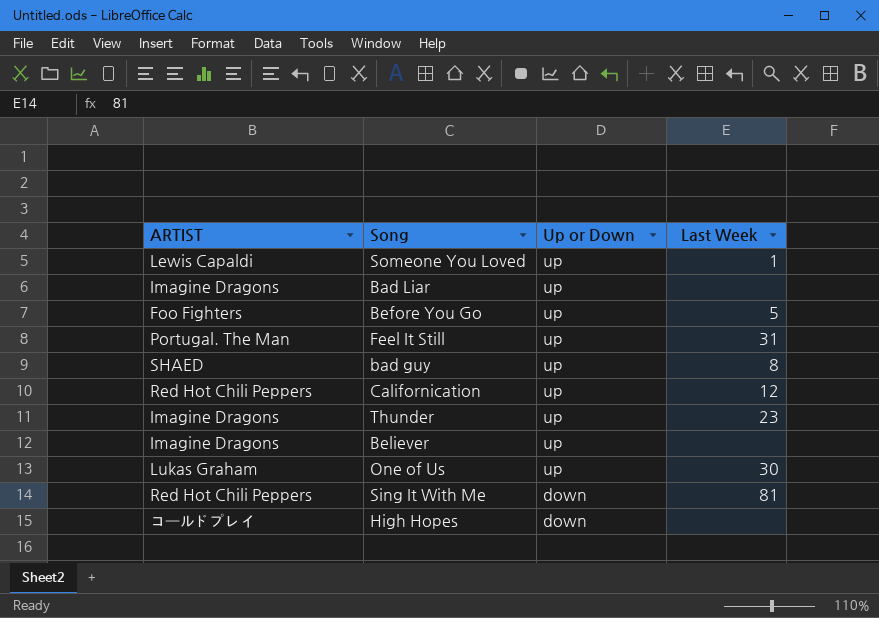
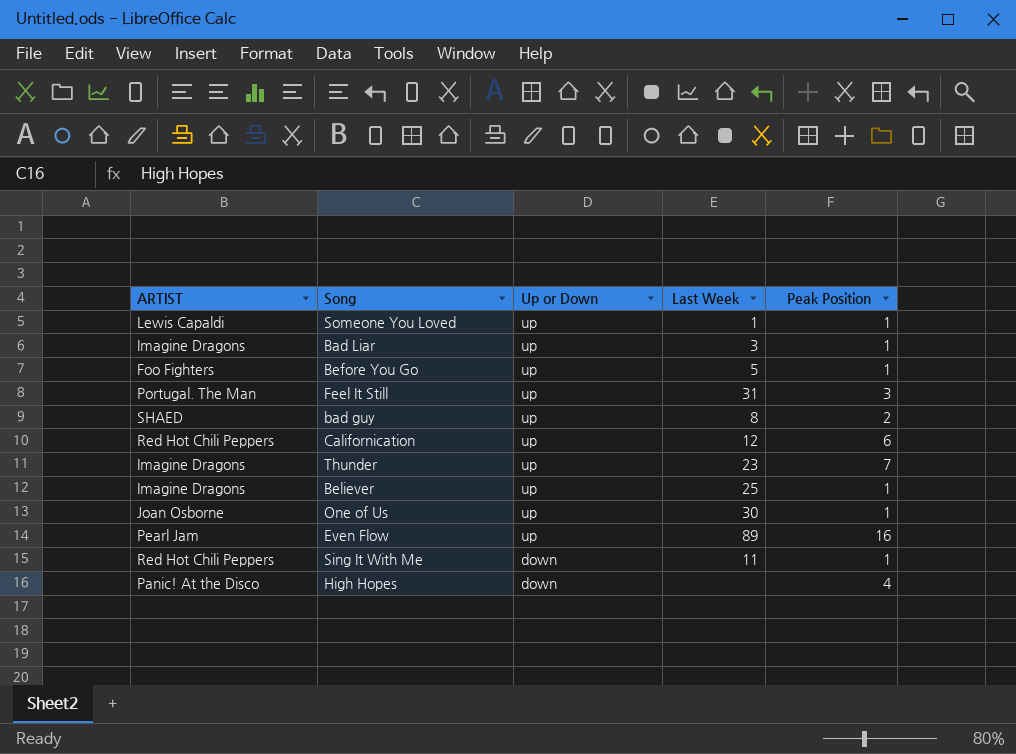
column Peak Position | position: none -> 5
Bad Liar | Last Week: none -> 3
Believer | Last Week: none -> 25
One of Us | ARTIST: Lukas Graham -> Joan Osborne
row Even Flow: none -> Pearl Jam | up | 89 | 16
Sing It With Me | Last Week: 81 -> 11
High Hopes | ARTIST: コールドプレイ -> Panic! At the Disco

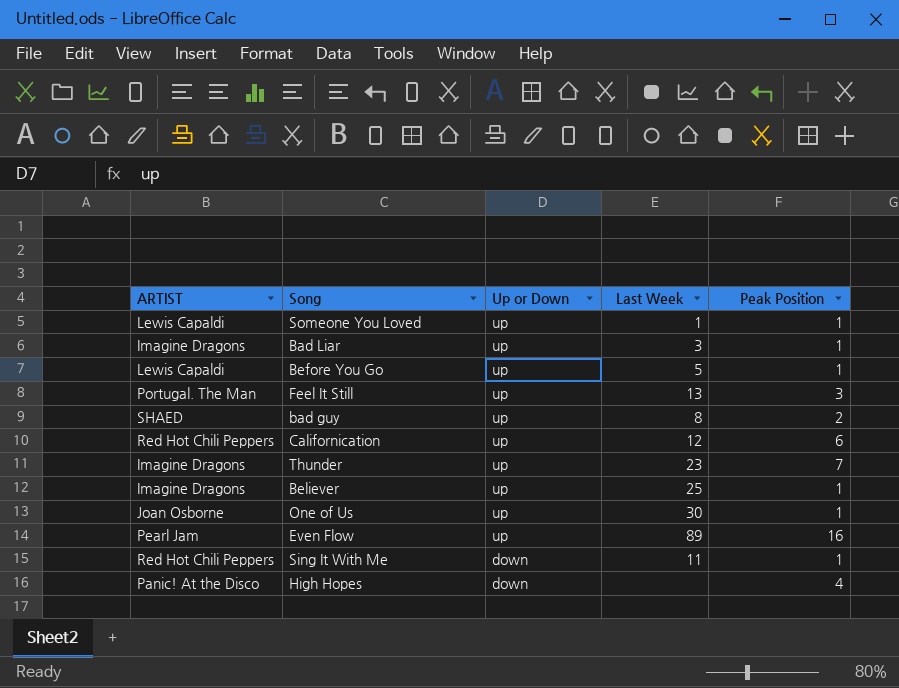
Before You Go | ARTIST: Foo Fighters -> Lewis Capaldi
Feel It Still | Last Week: 31 -> 13

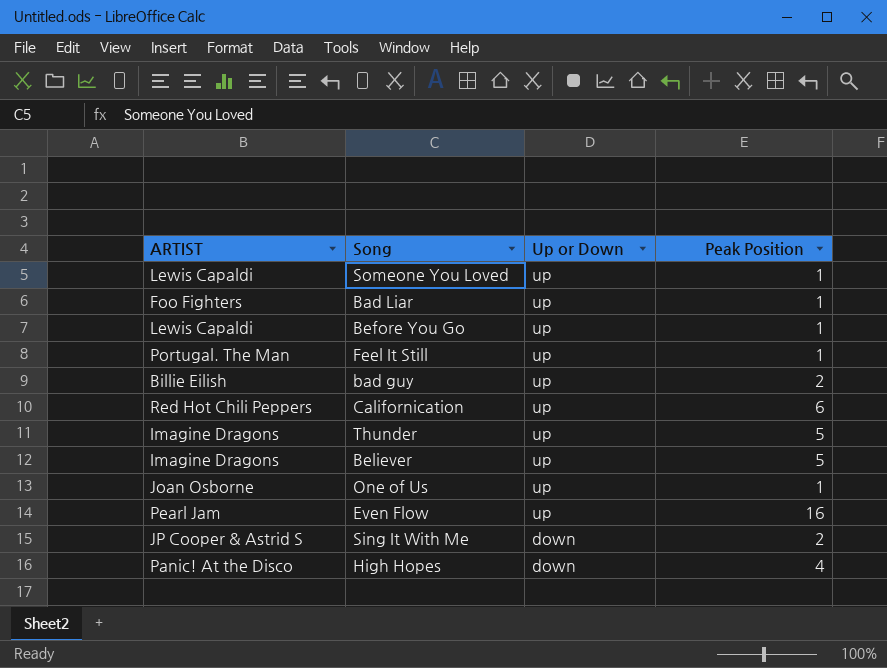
column Last Week | position: 4 -> none
Bad Liar | ARTIST: Imagine Dragons -> Foo Fighters
Feel It Still | Peak Position: 3 -> 1
bad guy | ARTIST: SHAED -> Billie Eilish
Thunder | Peak Position: 7 -> 5
Believer | Peak Position: 1 -> 5
Sing It With Me | ARTIST: Red Hot Chili Peppers -> JP Cooper & Astrid S
Sing It With Me | Peak Position: 1 -> 2

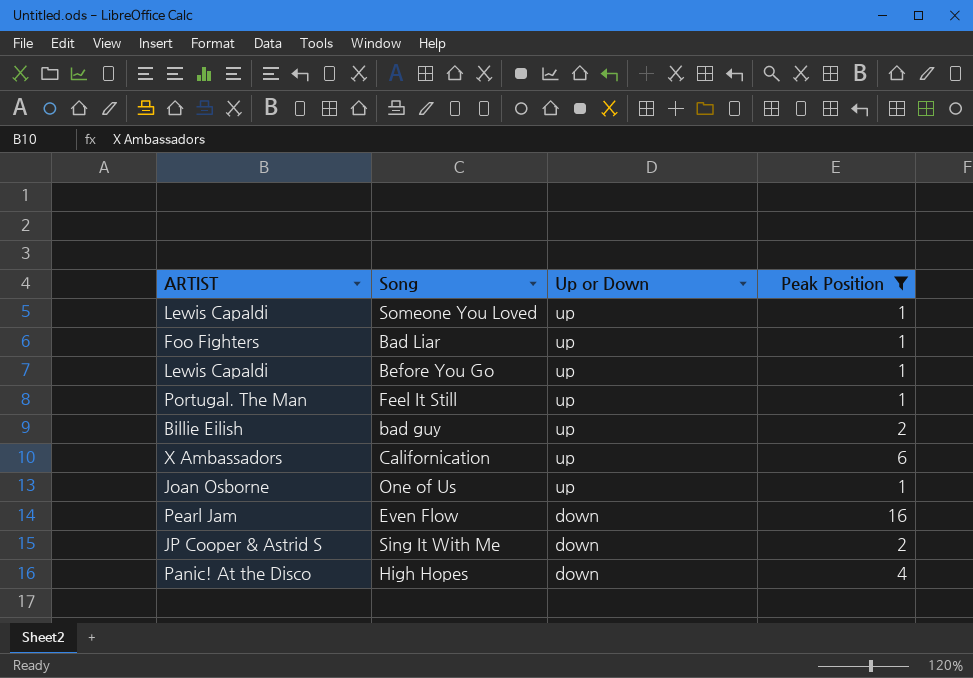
filter: none -> Peak Position != 5
Californication | ARTIST: Red Hot Chili Peppers -> X Ambassadors
Even Flow | Up or Down: up -> down

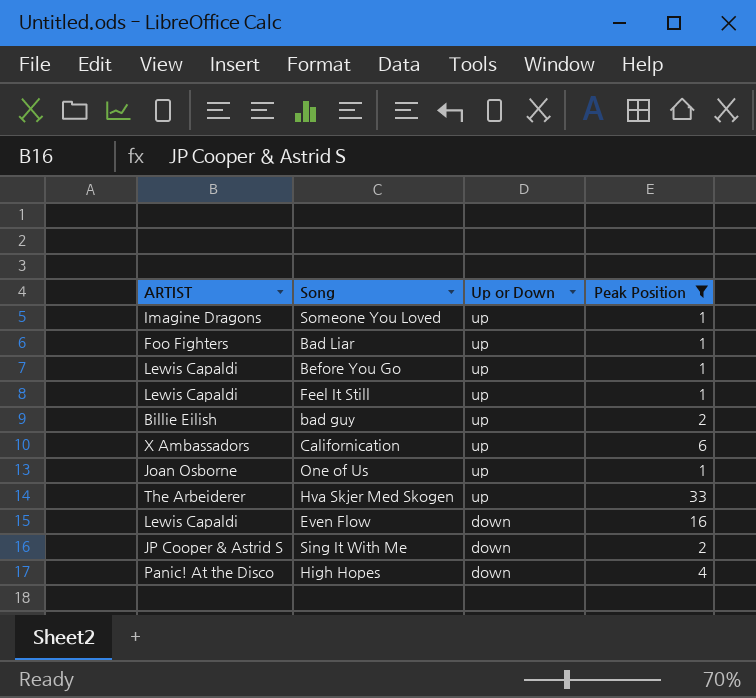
Someone You Loved | ARTIST: Lewis Capaldi -> Imagine Dragons
Feel It Still | ARTIST: Portugal. The Man -> Lewis Capaldi
row Hva Skjer Med Skogen: none -> The Arbeiderer | up | 33
Even Flow | ARTIST: Pearl Jam -> Lewis Capaldi

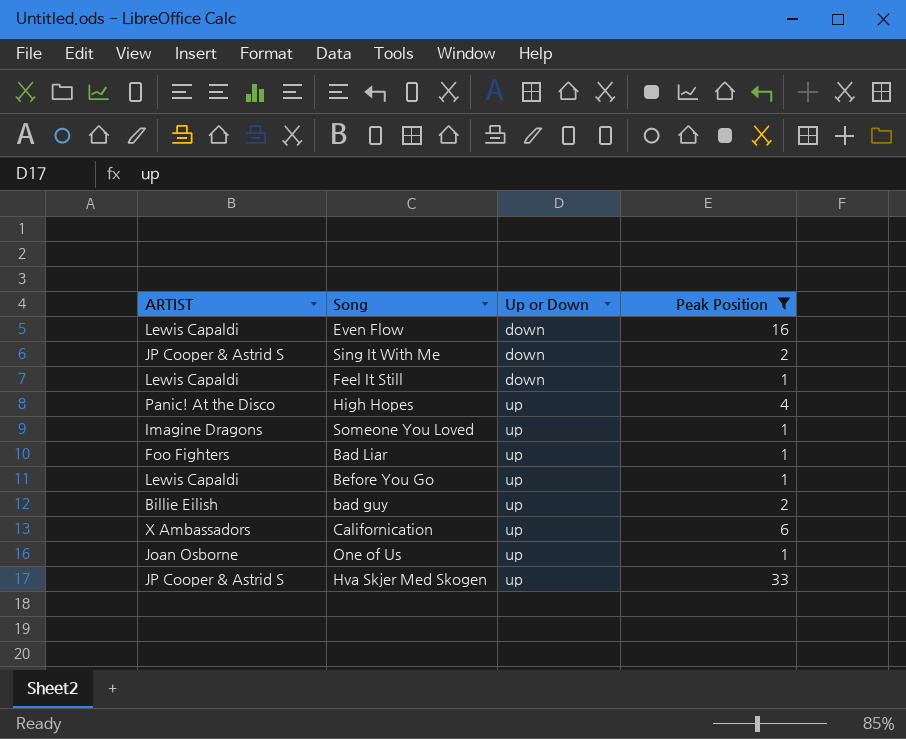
row order: Up or Down descending -> Up or Down ascending
Feel It Still | Up or Down: up -> down
High Hopes | Up or Down: down -> up
Hva Skjer Med Skogen | ARTIST: The Arbeiderer -> JP Cooper & Astrid S

